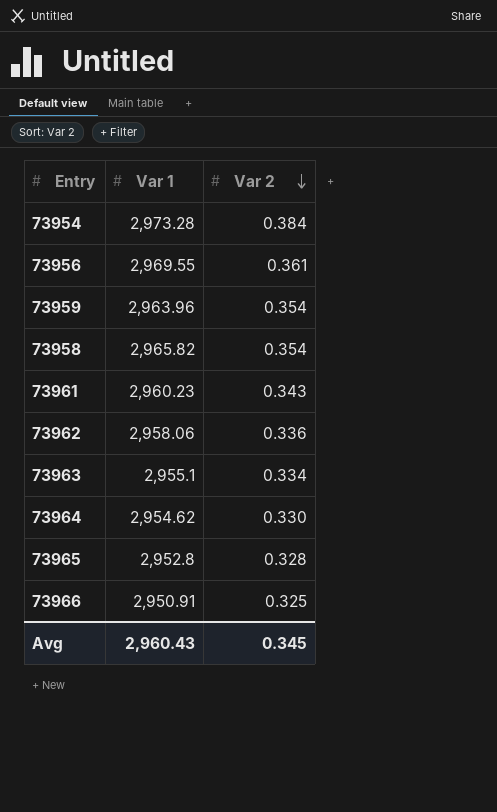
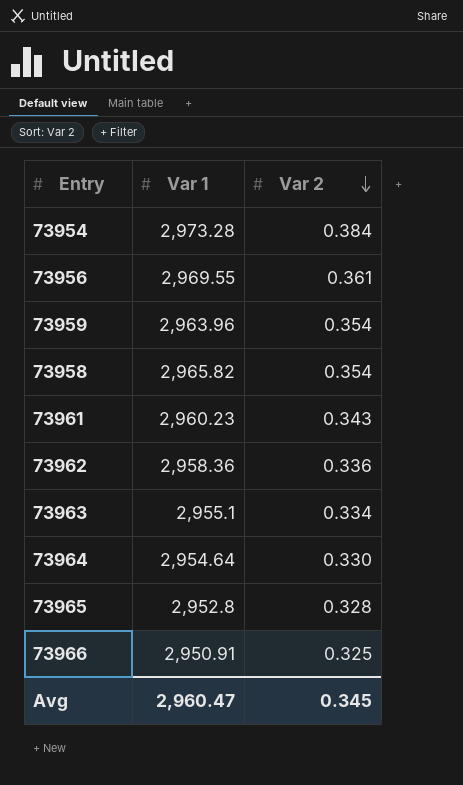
73962 | Var 1: 2,958.06 -> 2,958.36
73964 | Var 1: 2,954.62 -> 2,954.64
Avg | Var 1: 2,960.43 -> 2,960.47

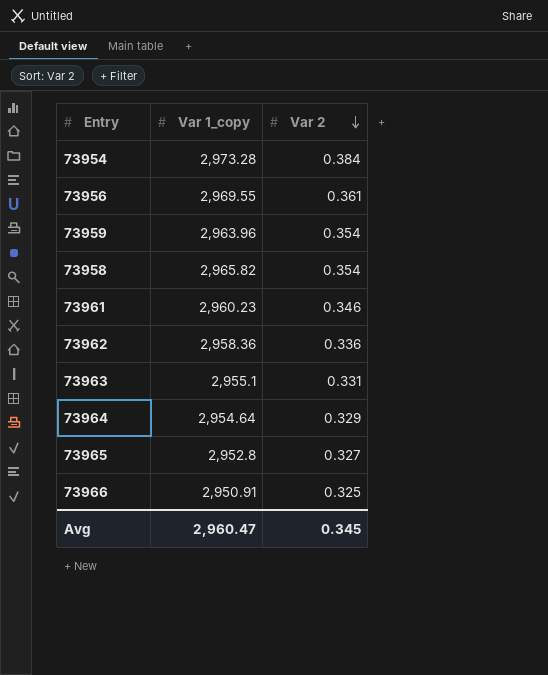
column name: Var 1 -> Var 1_copy
73961 | Var 2: 0.343 -> 0.346
73963 | Var 2: 0.334 -> 0.331
73964 | Var 2: 0.330 -> 0.329
73965 | Var 2: 0.328 -> 0.327

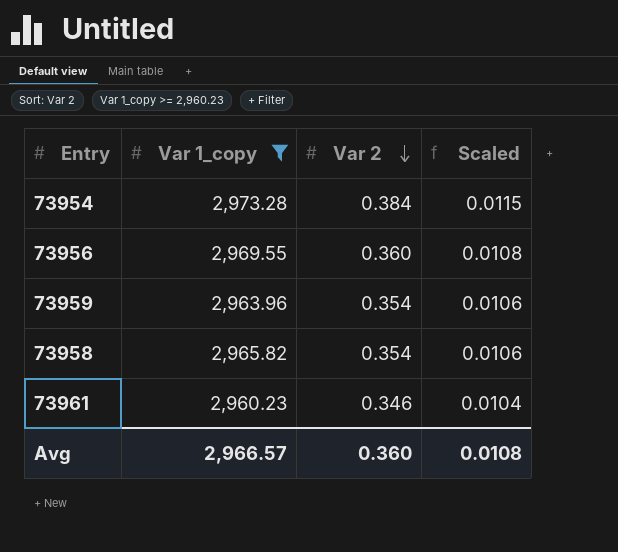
filter: none -> Var 1_copy >= 2,960.23
column Scaled | formula: none -> [Var 2] * 0.03
73956 | Var 2: 0.361 -> 0.360
Avg | Var 1_copy: 2,960.47 -> 2,966.57
Avg | Var 2: 0.345 -> 0.360

